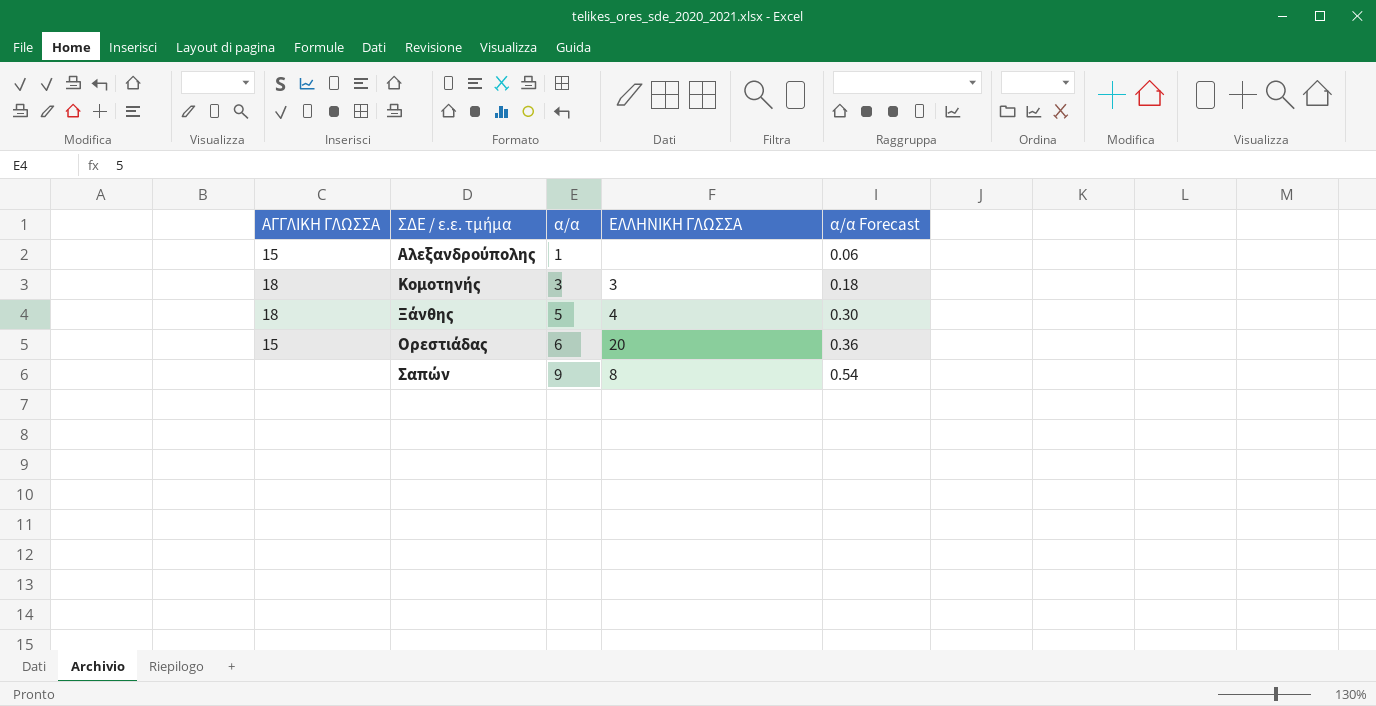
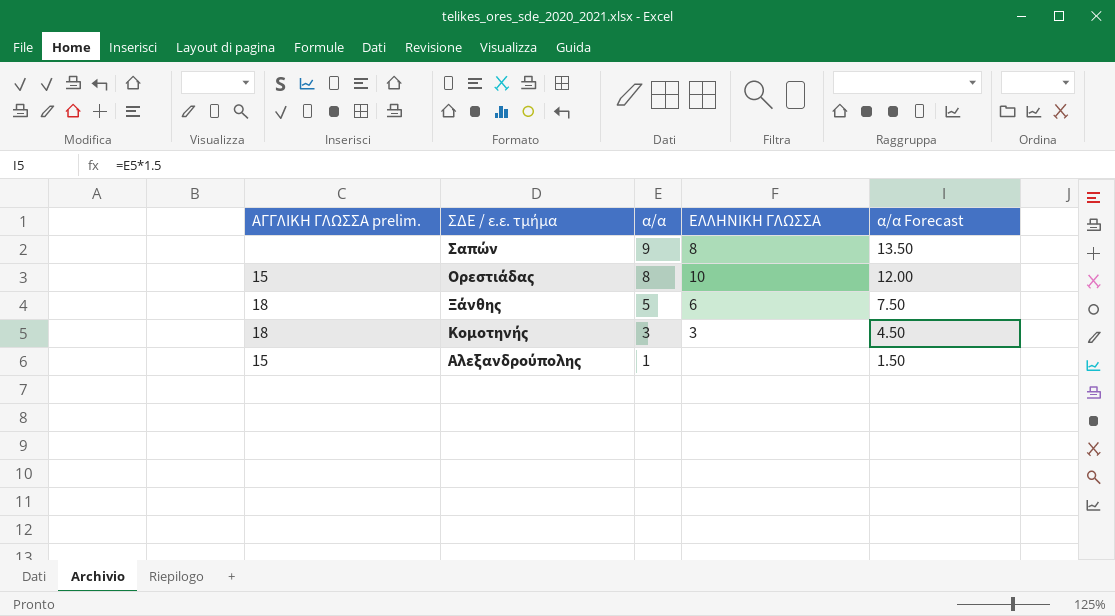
row order: ΣΔΕ / ε.ε. τμήμα ascending -> ΣΔΕ / ε.ε. τμήμα descending
column name: ΑΓΓΛΙΚΗ ΓΛΩΣΣΑ -> ΑΓΓΛΙΚΗ ΓΛΩΣΣΑ prelim.
column α/α Forecast | formula: [α/α] * 0.06 -> [α/α] * 1.5
Ορεστιάδας | α/α: 6 -> 8
Ορεστιάδας | ΕΛΛΗΝΙΚΗ ΓΛΩΣΣΑ: 20 -> 10
Ξάνθης | ΕΛΛΗΝΙΚΗ ΓΛΩΣΣΑ: 4 -> 6

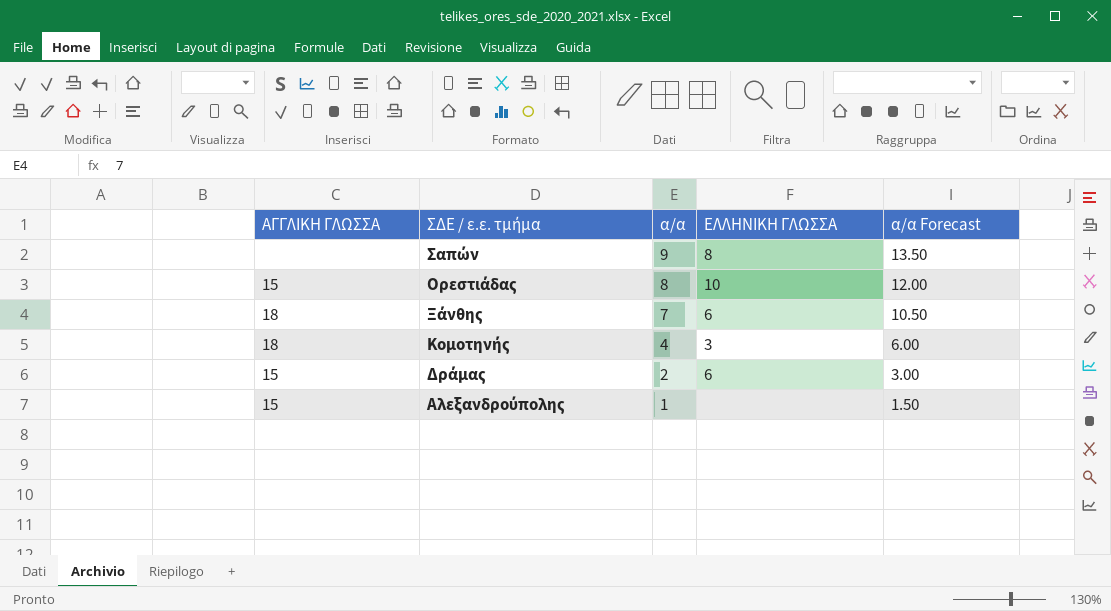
column name: ΑΓΓΛΙΚΗ ΓΛΩΣΣΑ prelim. -> ΑΓΓΛΙΚΗ ΓΛΩΣΣΑ
Ξάνθης | α/α: 5 -> 7
Ξάνθης | α/α Forecast: 7.50 -> 10.50
Κομοτηνής | α/α: 3 -> 4
Κομοτηνής | α/α Forecast: 4.50 -> 6.00
row Δράμας: none -> 15 | 2 | 6 | 3.00

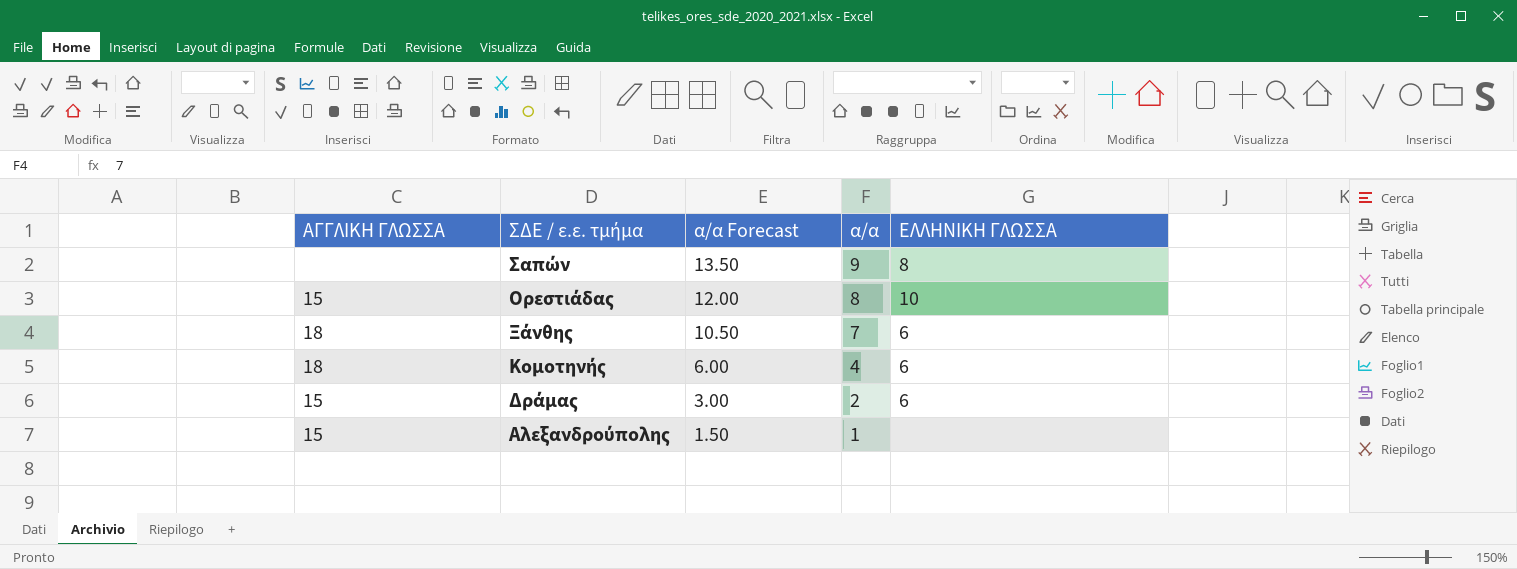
column α/α Forecast | position: 5 -> 3
Κομοτηνής | ΕΛΛΗΝΙΚΗ ΓΛΩΣΣΑ: 3 -> 6

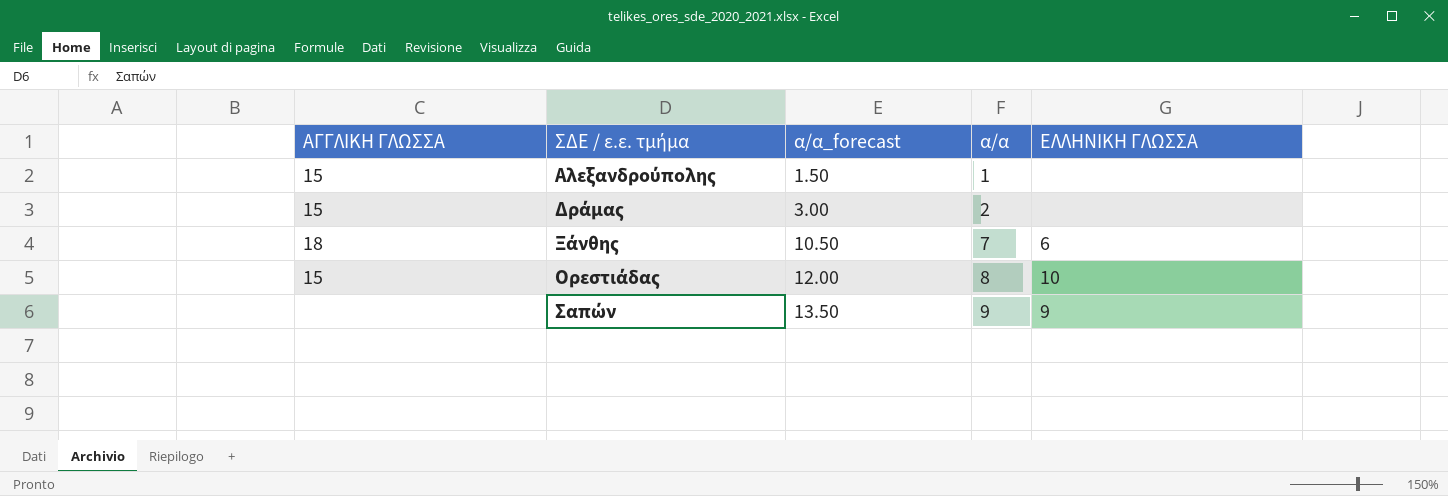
row order: ΣΔΕ / ε.ε. τμήμα descending -> ΣΔΕ / ε.ε. τμήμα ascending
column name: α/α Forecast -> α/α_forecast
row Κομοτηνής: 18 | 6.00 | 4 | 6 -> none
Δράμας | ΕΛΛΗΝΙΚΗ ΓΛΩΣΣΑ: 6 -> none
Σαπών | ΕΛΛΗΝΙΚΗ ΓΛΩΣΣΑ: 8 -> 9

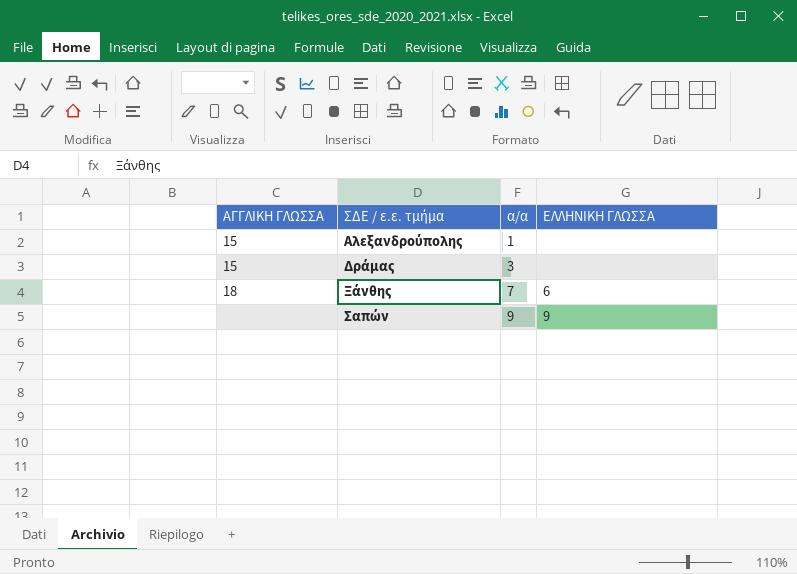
column α/α_forecast | formula: [α/α] * 1.5 -> none
row Ορεστιάδας: 15 | 12.00 | 8 | 10 -> none
Δράμας | α/α: 2 -> 3

